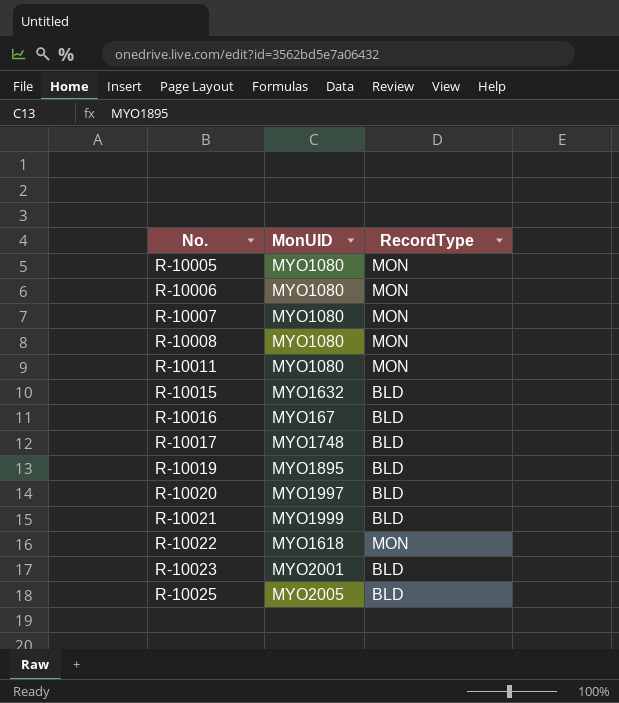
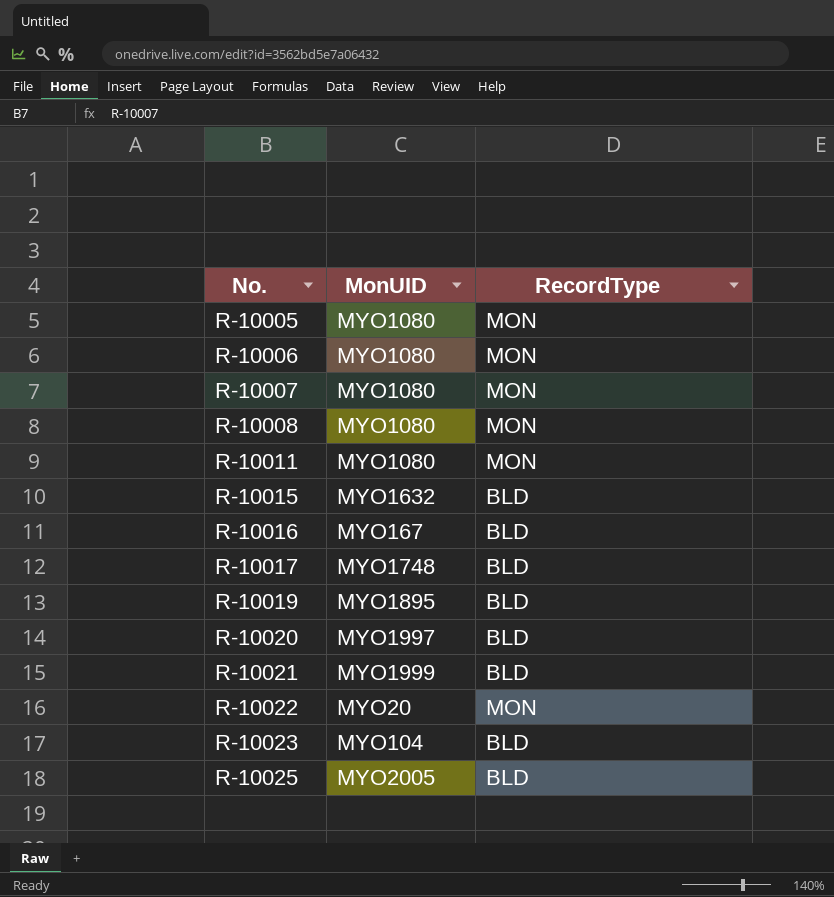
R-10022 | MonUID: MYO1618 -> MYO20
R-10023 | MonUID: MYO2001 -> MYO104

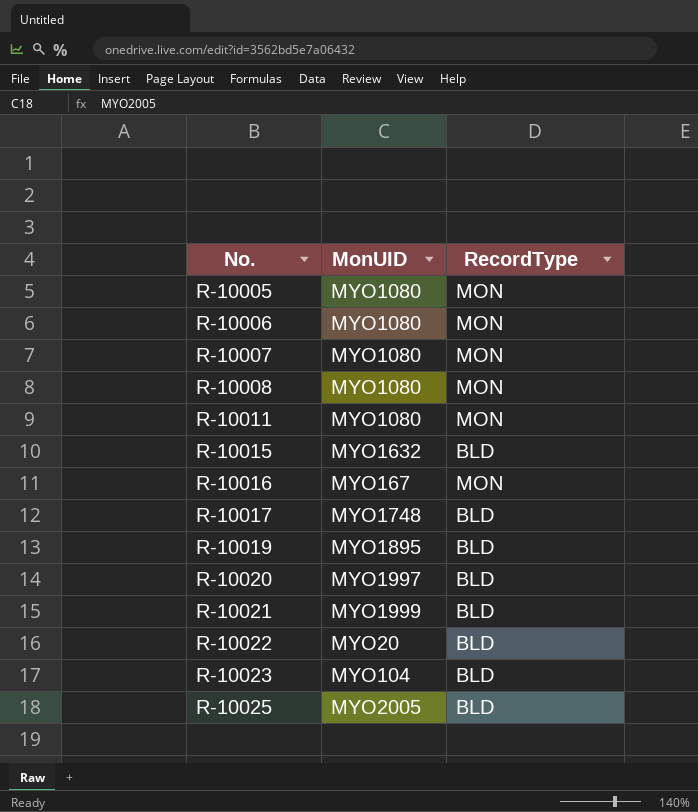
R-10016 | RecordType: BLD -> MON
R-10022 | RecordType: MON -> BLD

